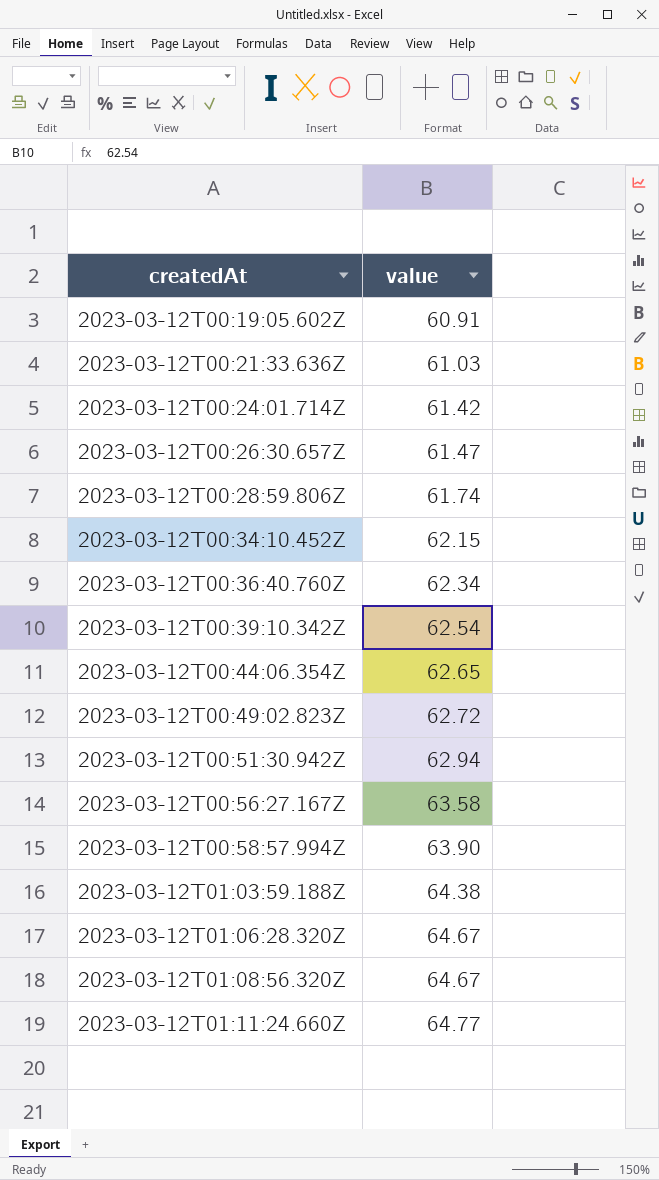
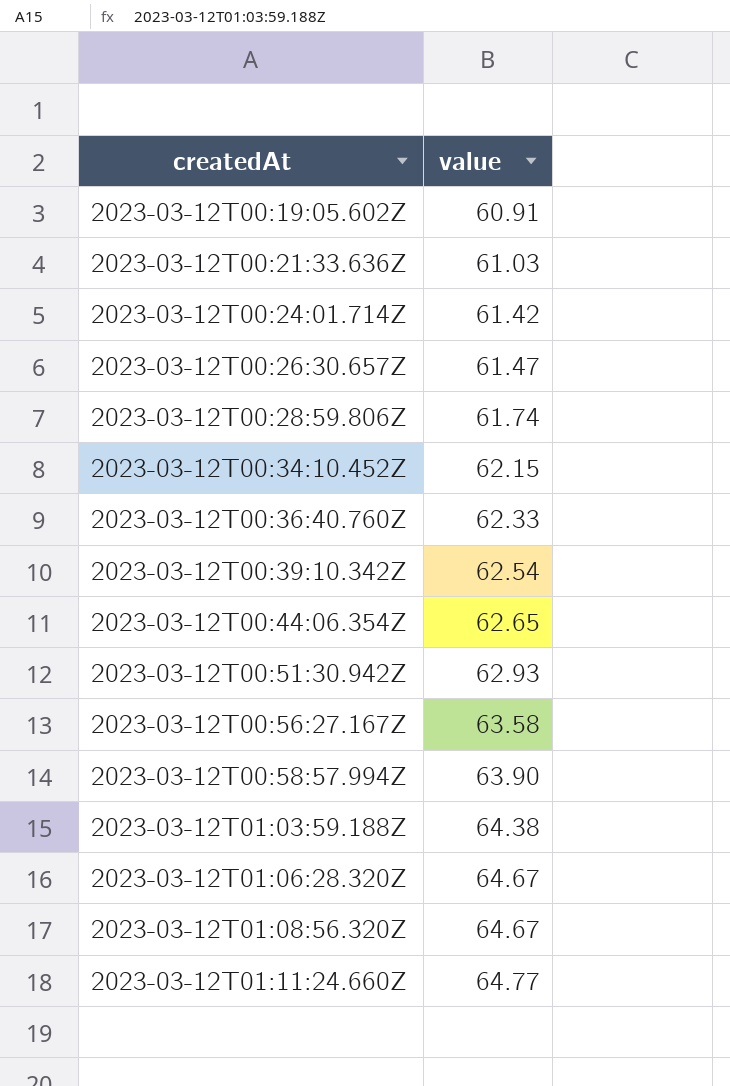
row 2023-03-12T00:49:02.823Z: 62.72 -> none
2023-03-12T00:36:40.760Z | value: 62.34 -> 62.33
2023-03-12T00:51:30.942Z | value: 62.94 -> 62.93

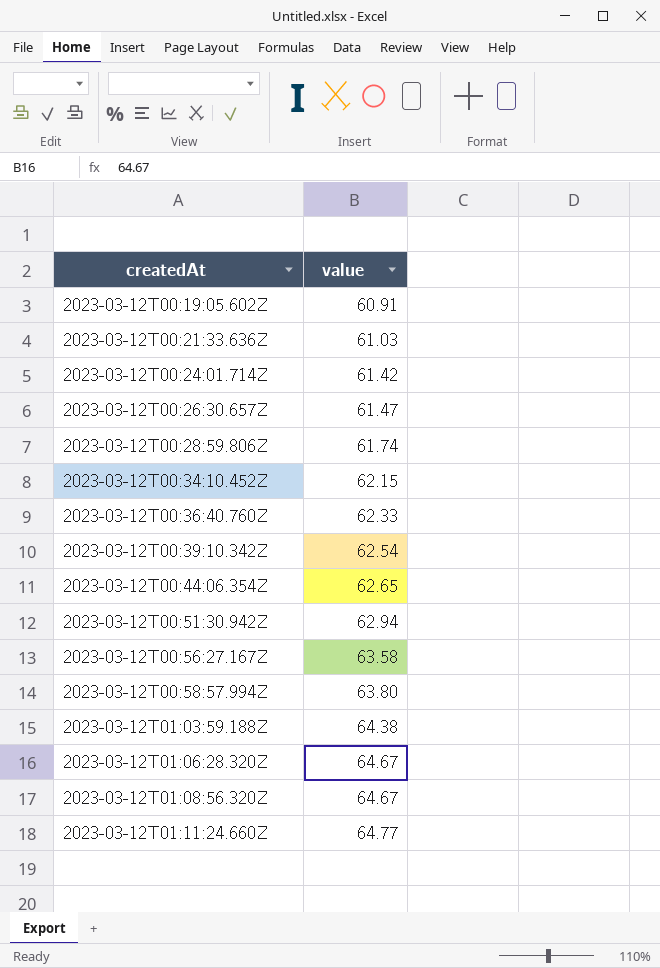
2023-03-12T00:51:30.942Z | value: 62.93 -> 62.94
2023-03-12T00:58:57.994Z | value: 63.90 -> 63.80

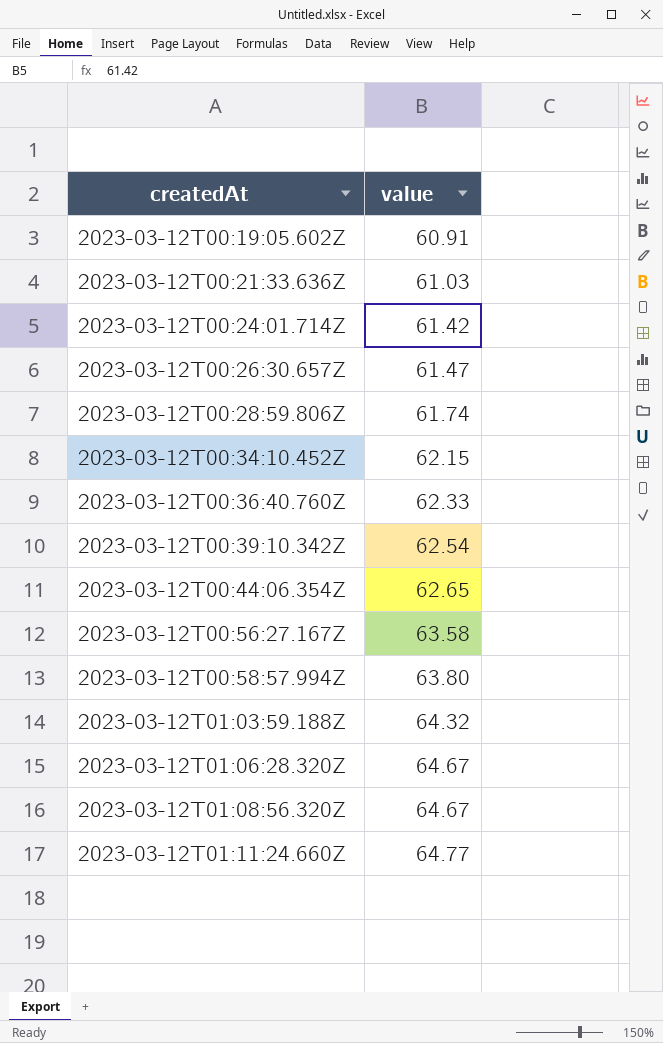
row 2023-03-12T00:51:30.942Z: 62.94 -> none
2023-03-12T01:03:59.188Z | value: 64.38 -> 64.32

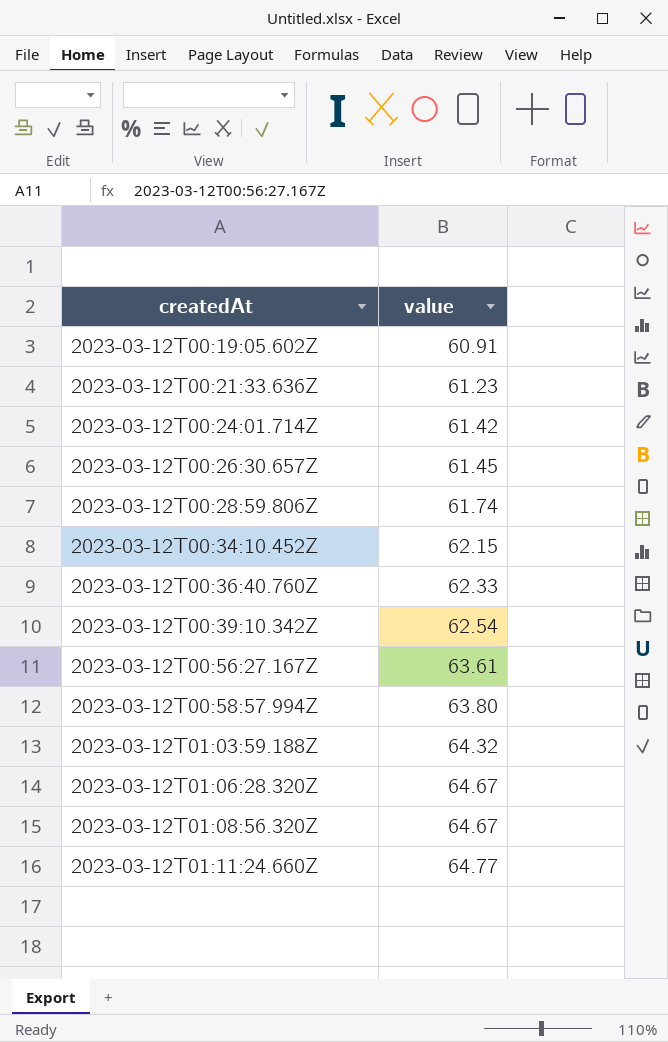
row 2023-03-12T00:44:06.354Z: 62.65 -> none
2023-03-12T00:21:33.636Z | value: 61.03 -> 61.23
2023-03-12T00:26:30.657Z | value: 61.47 -> 61.45
2023-03-12T00:56:27.167Z | value: 63.58 -> 63.61

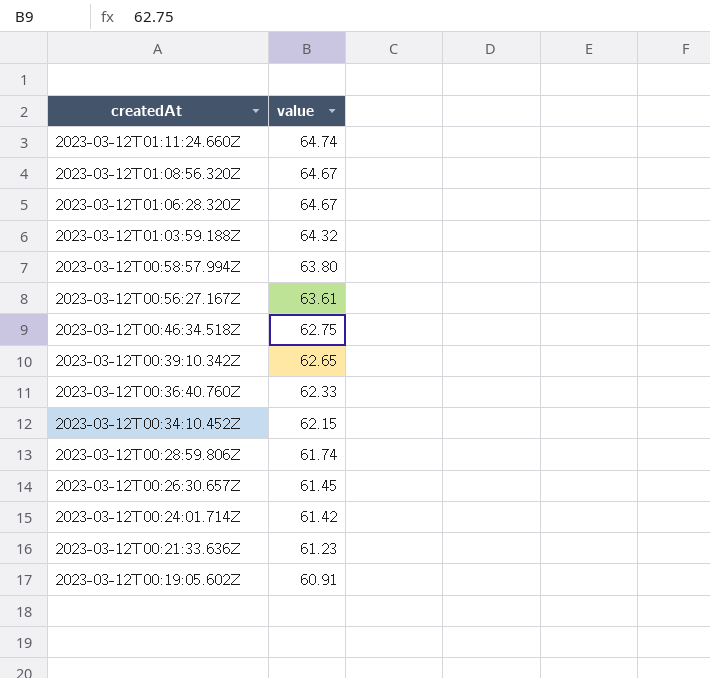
row order: createdAt ascending -> createdAt descending
2023-03-12T01:11:24.660Z | value: 64.77 -> 64.74
row 2023-03-12T00:46:34.518Z: none -> 62.75
2023-03-12T00:39:10.342Z | value: 62.54 -> 62.65

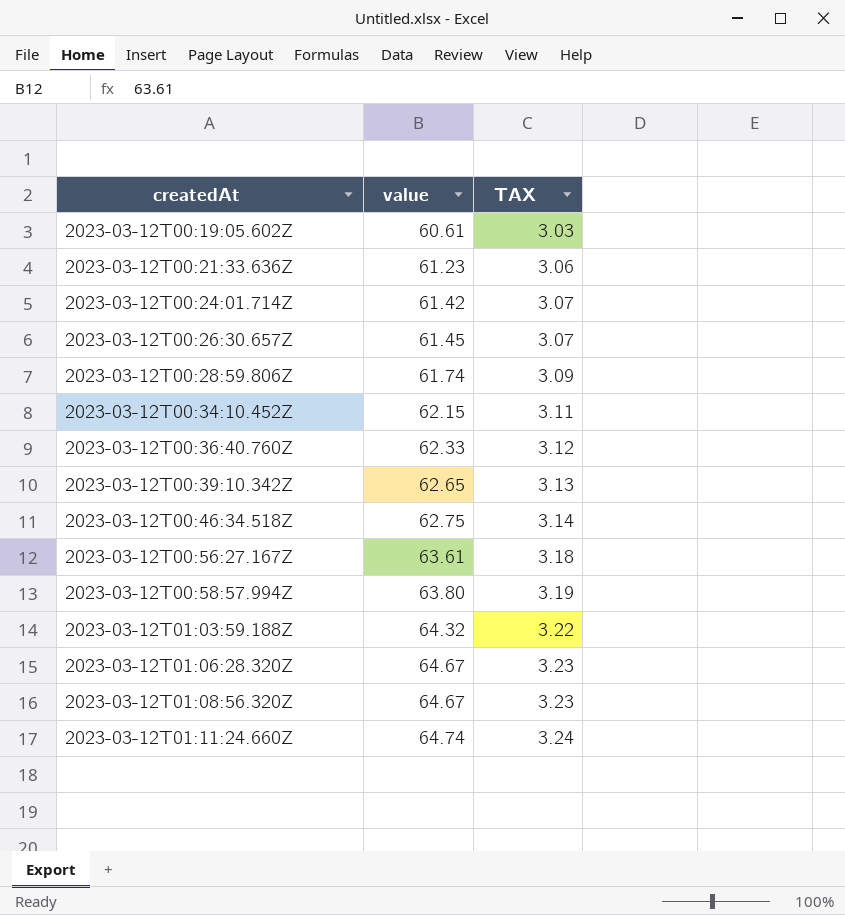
row order: createdAt descending -> createdAt ascending
column TAX | formula: none -> [value] * 0.05
2023-03-12T00:19:05.602Z | value: 60.91 -> 60.61

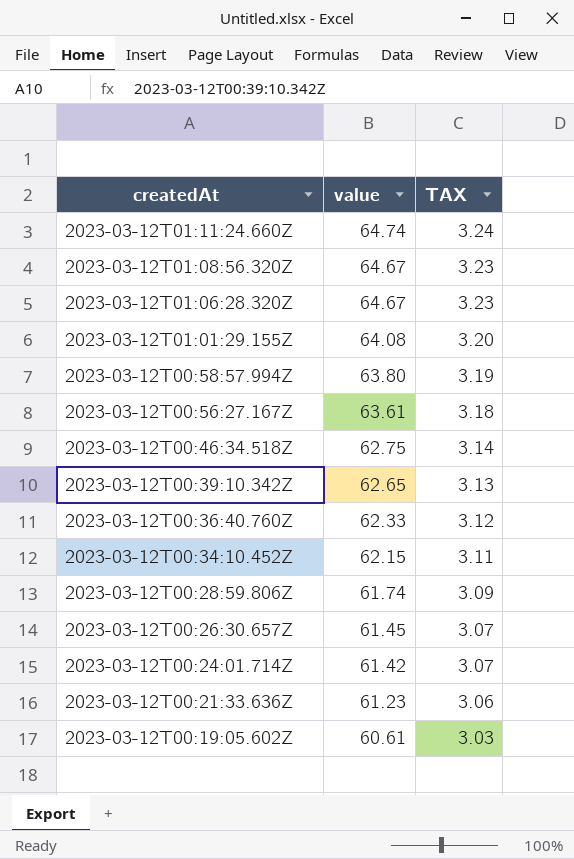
row order: createdAt ascending -> createdAt descending
row 2023-03-12T01:03:59.188Z: 64.32 | 3.22 -> none
row 2023-03-12T01:01:29.155Z: none -> 64.08 | 3.20

